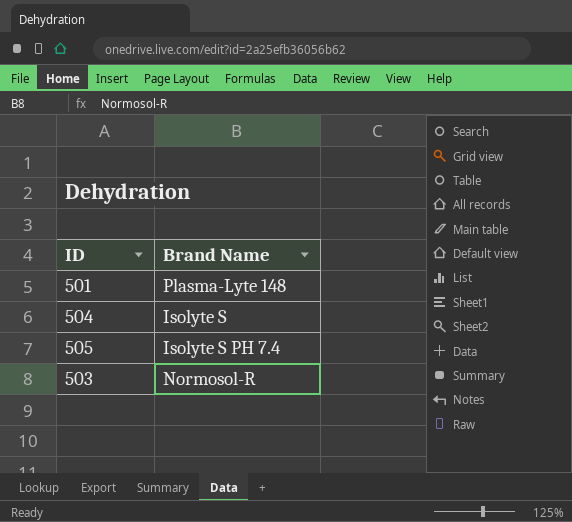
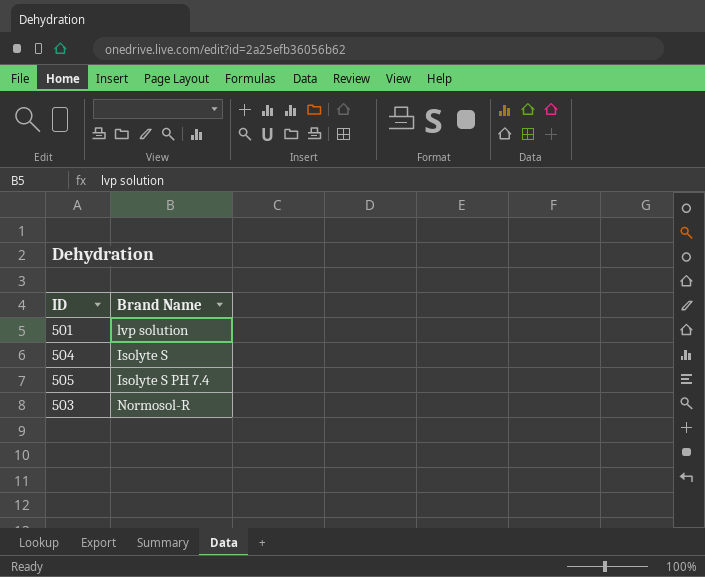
501 | Brand Name: Plasma-Lyte 148 -> lvp solution

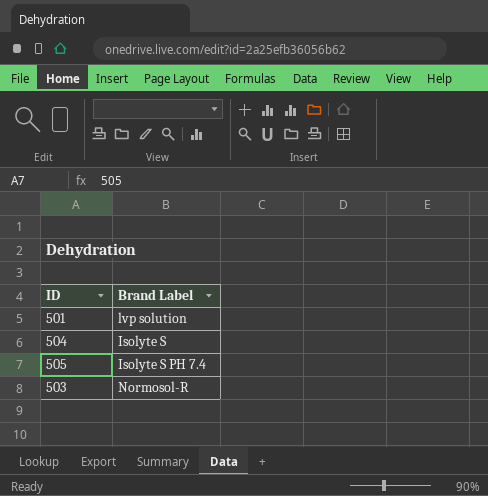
column name: Brand Name -> Brand Label

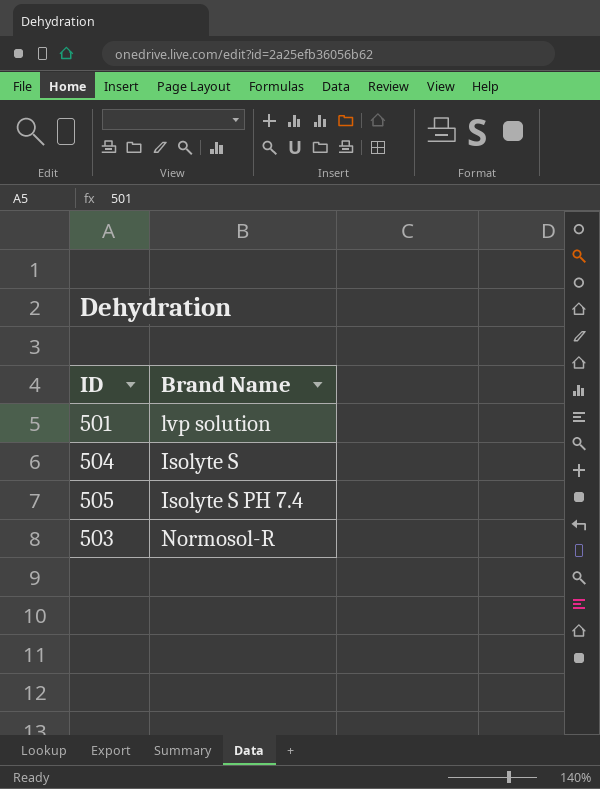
column name: Brand Label -> Brand Name

